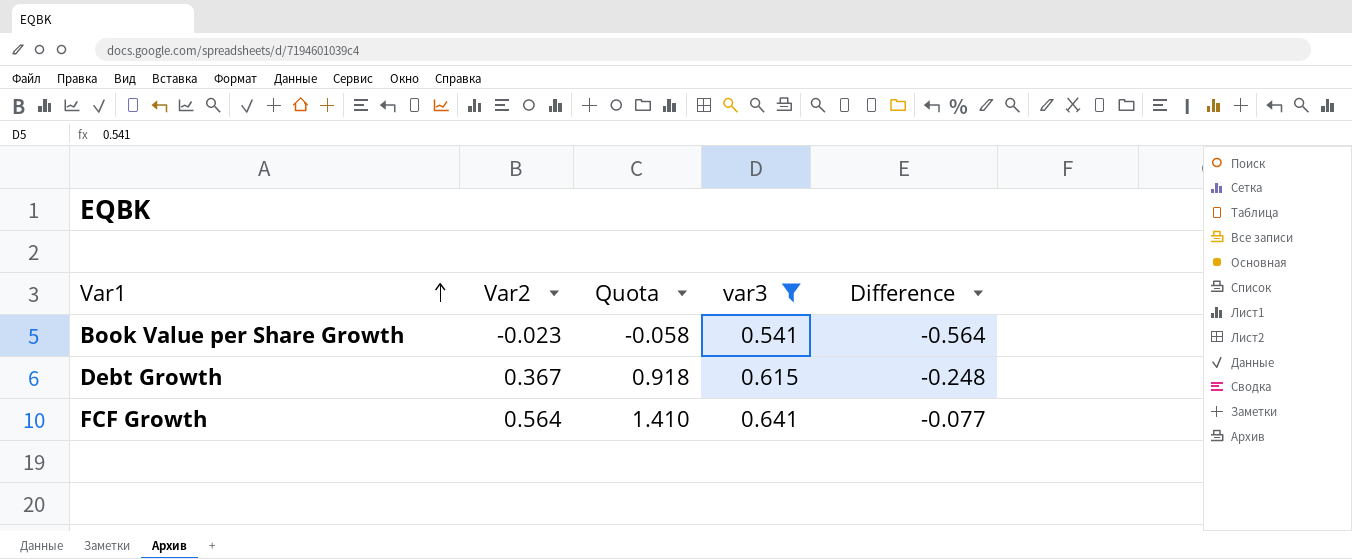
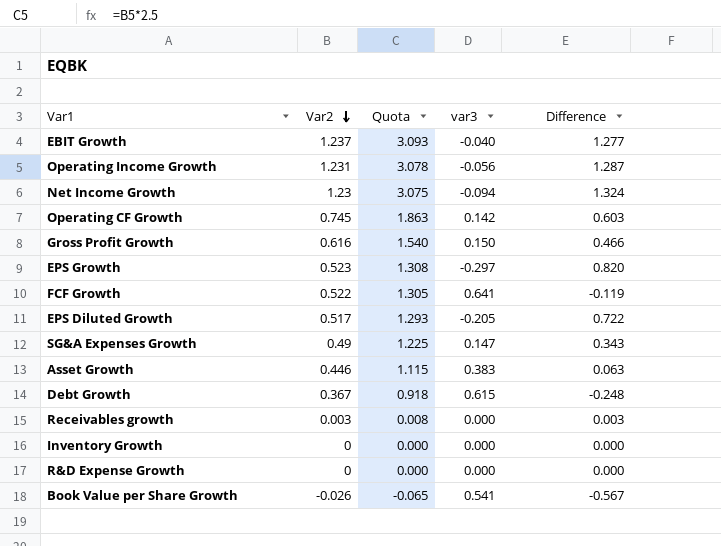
filter: var3 >= 0.541 -> none
row order: Var1 ascending -> Var2 descending
FCF Growth | Var2: 0.564 -> 0.522
FCF Growth | Quota: 1.410 -> 1.305
FCF Growth | Difference: -0.077 -> -0.119
Book Value per Share Growth | Var2: -0.023 -> -0.026
Book Value per Share Growth | Quota: -0.058 -> -0.065
Book Value per Share Growth | Difference: -0.564 -> -0.567

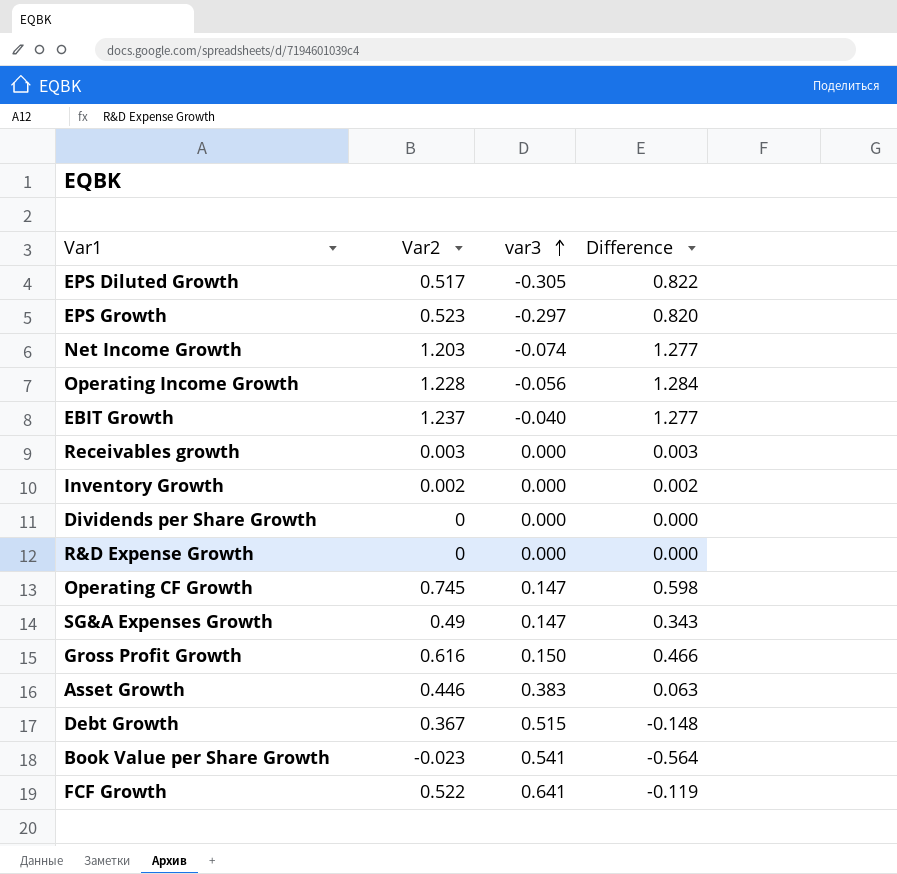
row order: Var2 descending -> var3 ascending
column Quota | formula: [Var2] * 2.5 -> none
EPS Diluted Growth | var3: -0.205 -> -0.305
EPS Diluted Growth | Difference: 0.722 -> 0.822
Net Income Growth | Var2: 1.23 -> 1.203
Net Income Growth | var3: -0.094 -> -0.074
Net Income Growth | Difference: 1.324 -> 1.277
Operating Income Growth | Var2: 1.231 -> 1.228
Operating Income Growth | Difference: 1.287 -> 1.284
Inventory Growth | Var2: 0 -> 0.002
Inventory Growth | Difference: 0.000 -> 0.002
row Dividends per Share Growth: none -> 0 | 0.000 | 0.000
Operating CF Growth | var3: 0.142 -> 0.147
Operating CF Growth | Difference: 0.603 -> 0.598
Debt Growth | var3: 0.615 -> 0.515
Debt Growth | Difference: -0.248 -> -0.148
Book Value per Share Growth | Var2: -0.026 -> -0.023
Book Value per Share Growth | Difference: -0.567 -> -0.564

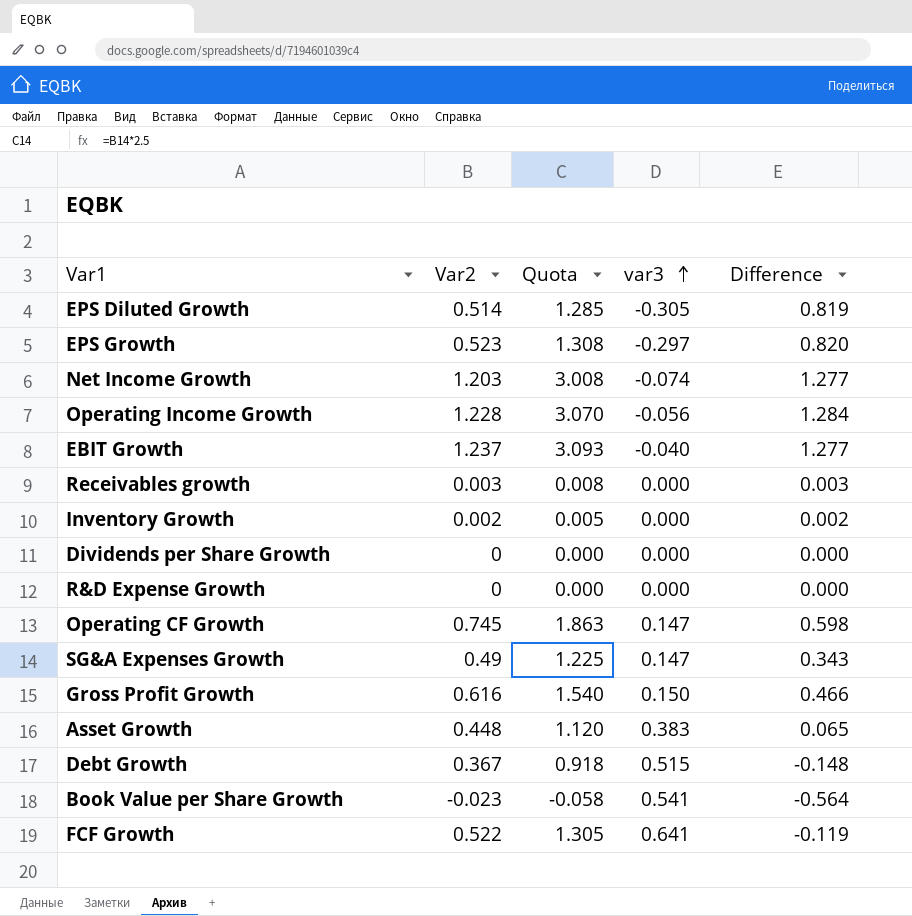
column Quota | formula: none -> [Var2] * 2.5
EPS Diluted Growth | Var2: 0.517 -> 0.514
EPS Diluted Growth | Difference: 0.822 -> 0.819
Asset Growth | Var2: 0.446 -> 0.448
Asset Growth | Difference: 0.063 -> 0.065

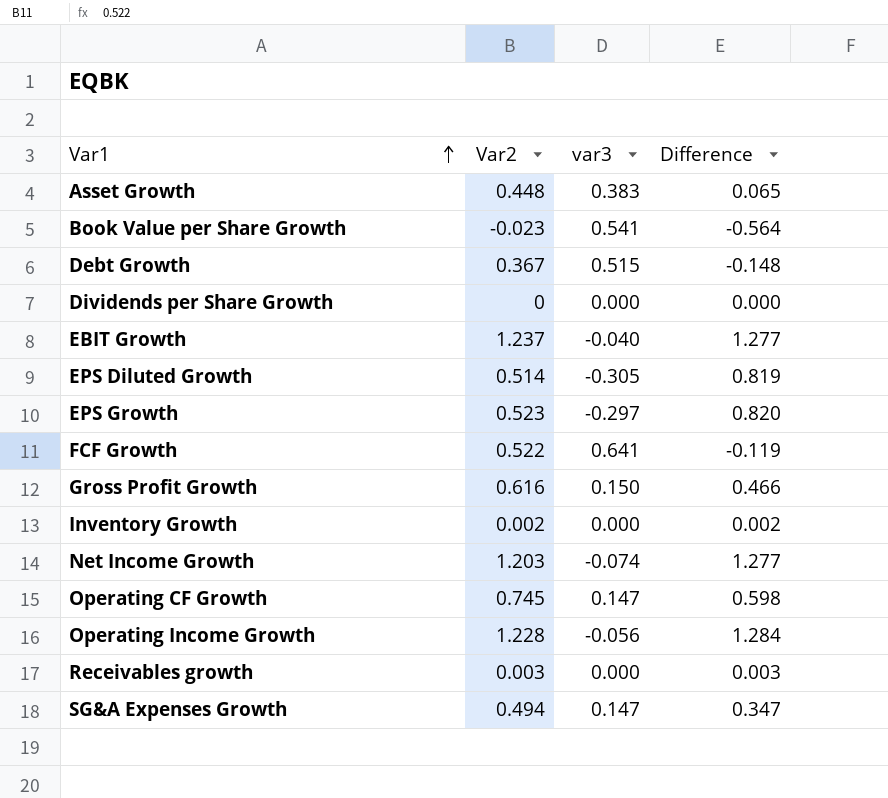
row order: var3 ascending -> Var1 ascending
column Quota | formula: [Var2] * 2.5 -> none
row R&D Expense Growth: 0 | 0.000 | 0.000 | 0.000 -> none
SG&A Expenses Growth | Var2: 0.49 -> 0.494
SG&A Expenses Growth | Difference: 0.343 -> 0.347

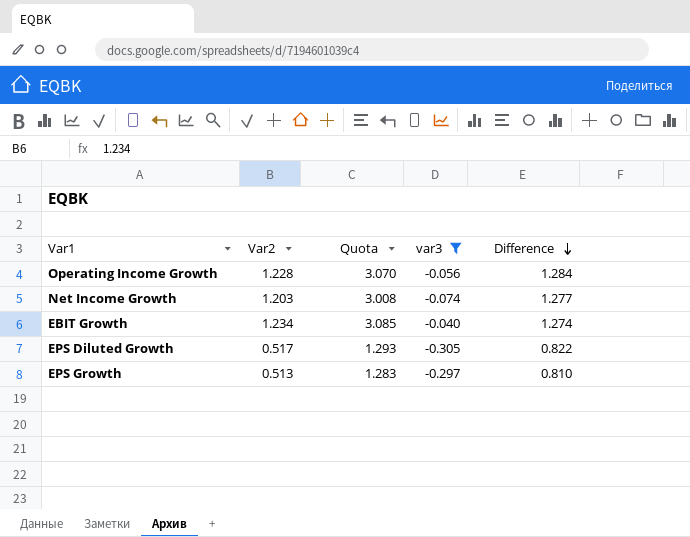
filter: none -> var3 <= -0.040
row order: Var1 ascending -> Difference descending
column Quota | formula: none -> [Var2] * 2.5
EBIT Growth | Var2: 1.237 -> 1.234
EBIT Growth | Difference: 1.277 -> 1.274
EPS Diluted Growth | Var2: 0.514 -> 0.517
EPS Diluted Growth | Difference: 0.819 -> 0.822
EPS Growth | Var2: 0.523 -> 0.513
EPS Growth | Difference: 0.820 -> 0.810

